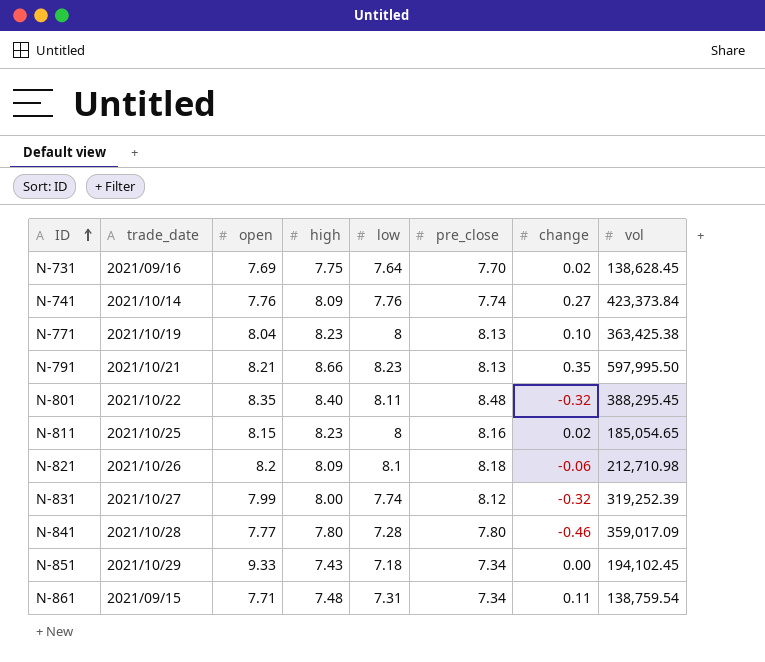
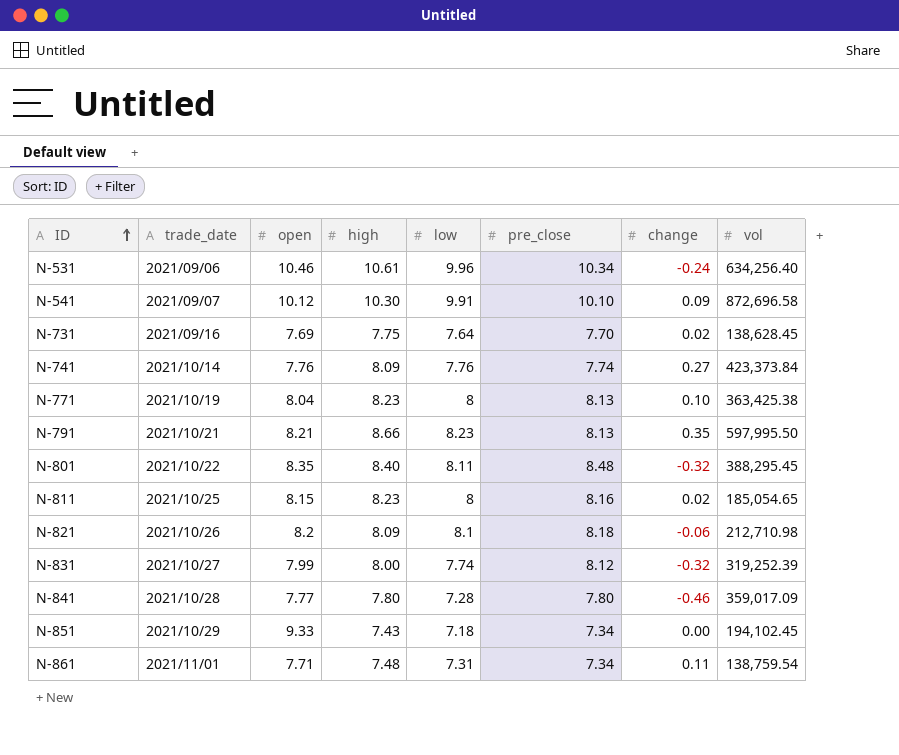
row N-531: none -> 2021/09/06 | 10.46 | 10.61 | 9.96 | 10.34 | -0.24 | 634,256.40
row N-541: none -> 2021/09/07 | 10.12 | 10.30 | 9.91 | 10.10 | 0.09 | 872,696.58
N-861 | trade_date: 2021/09/15 -> 2021/11/01

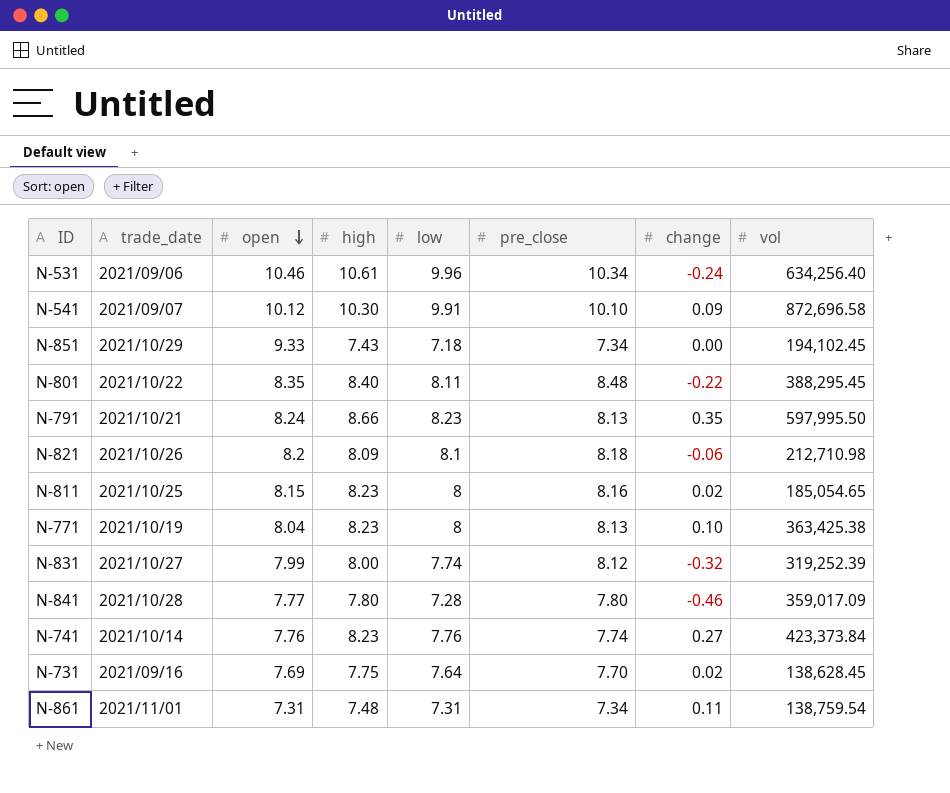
row order: ID ascending -> open descending
N-801 | change: -0.32 -> -0.22
N-791 | open: 8.21 -> 8.24
N-741 | high: 8.09 -> 8.23
N-861 | open: 7.71 -> 7.31

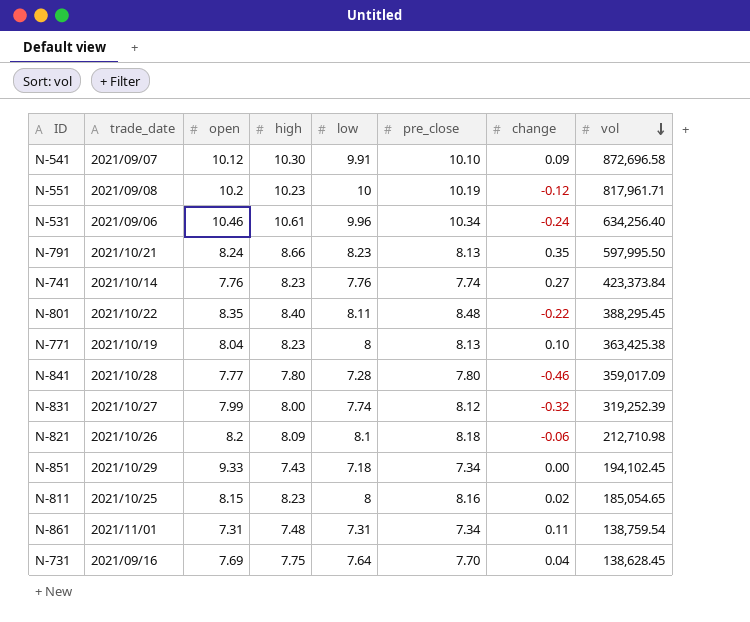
row order: open descending -> vol descending
row N-551: none -> 2021/09/08 | 10.2 | 10.23 | 10 | 10.19 | -0.12 | 817,961.71
N-731 | change: 0.02 -> 0.04

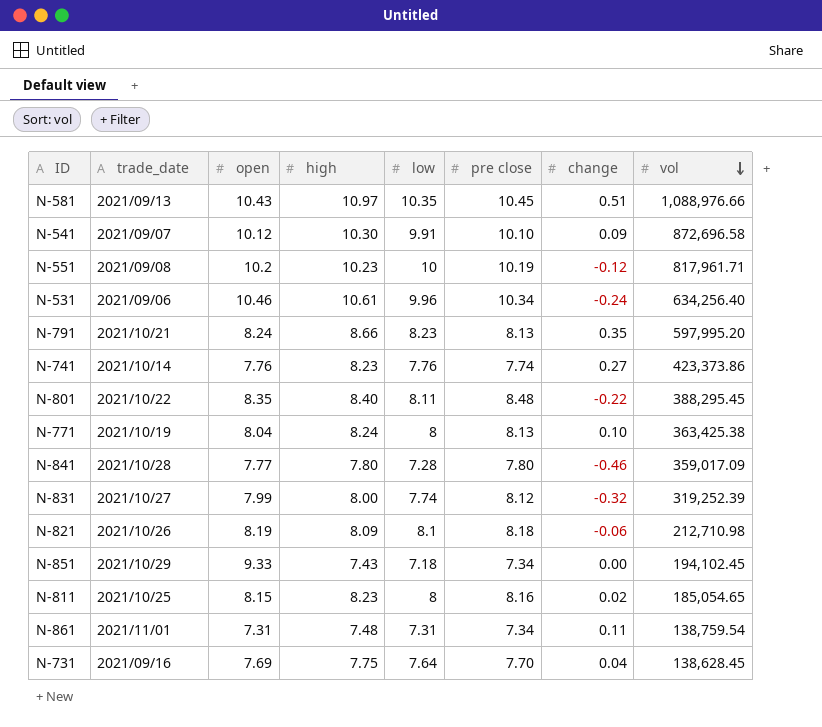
column name: pre_close -> pre close
row N-581: none -> 2021/09/13 | 10.43 | 10.97 | 10.35 | 10.45 | 0.51 | 1,088,976.66
N-791 | vol: 597,995.50 -> 597,995.20
N-741 | vol: 423,373.84 -> 423,373.86
N-771 | high: 8.23 -> 8.24
N-821 | open: 8.2 -> 8.19

